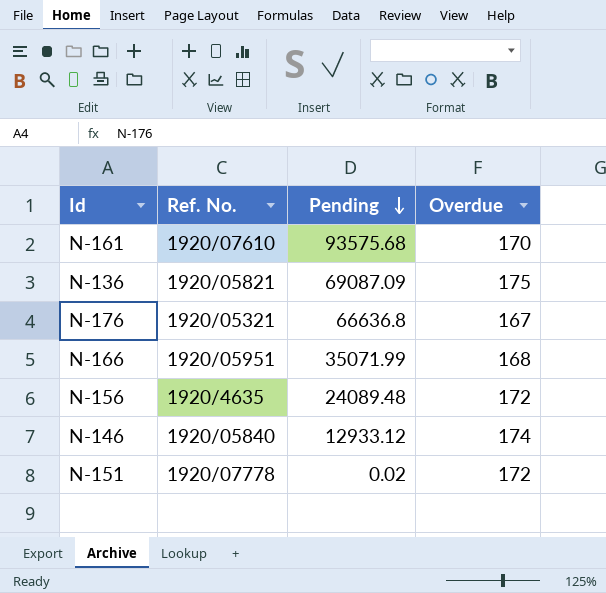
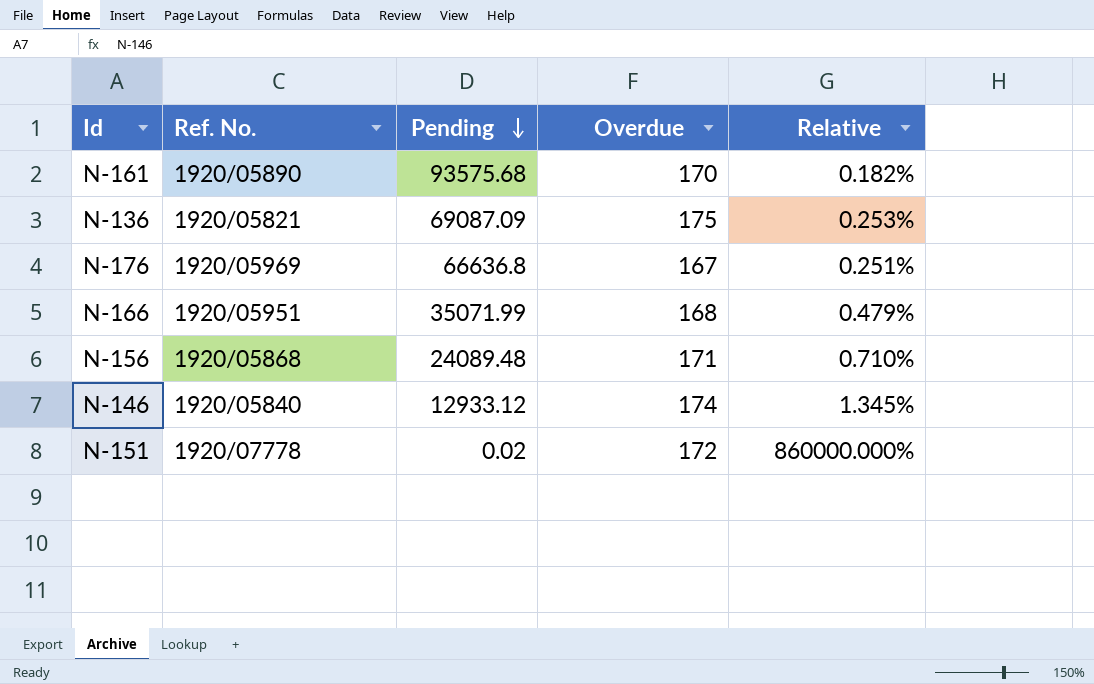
column Relative | formula: none -> [Overdue] / [Pending]
N-161 | Ref. No.: 1920/07610 -> 1920/05890
N-176 | Ref. No.: 1920/05321 -> 1920/05969
N-156 | Ref. No.: 1920/4635 -> 1920/05868
N-156 | Overdue: 172 -> 171

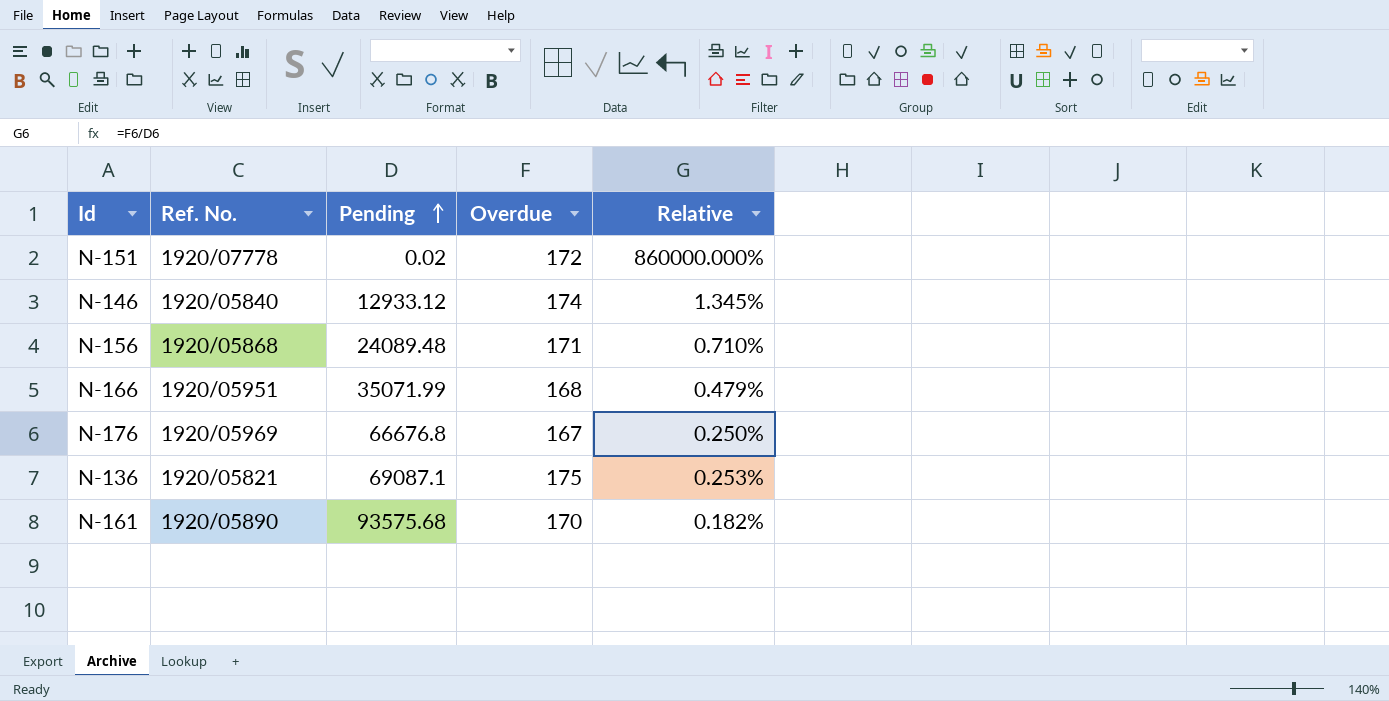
row order: Pending descending -> Pending ascending
N-176 | Pending: 66636.8 -> 66676.8
N-176 | Relative: 0.251% -> 0.250%
N-136 | Pending: 69087.09 -> 69087.1

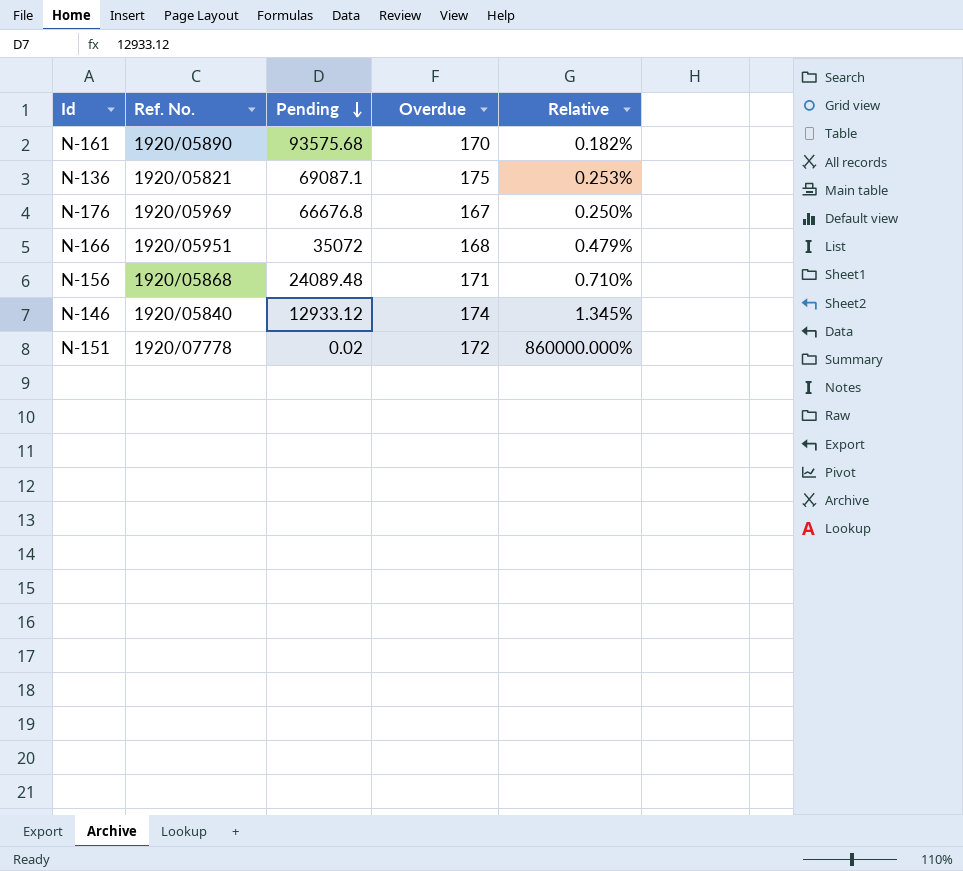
row order: Pending ascending -> Pending descending
N-166 | Pending: 35071.99 -> 35072

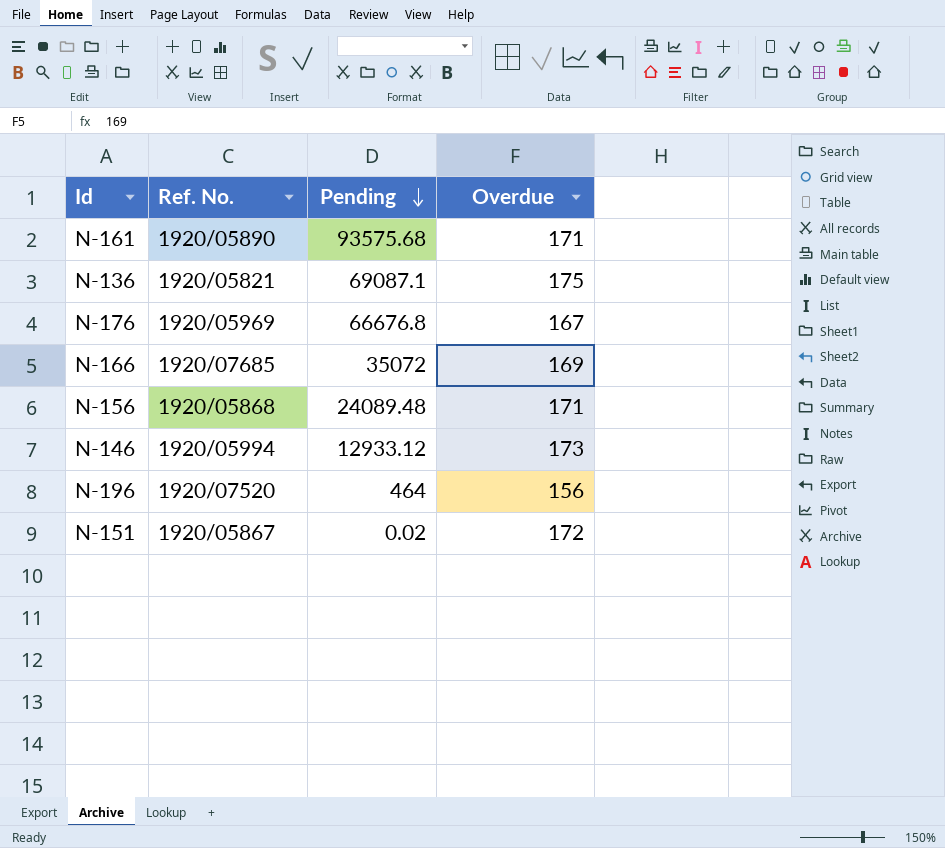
column Relative | formula: [Overdue] / [Pending] -> none
N-161 | Overdue: 170 -> 171
N-166 | Ref. No.: 1920/05951 -> 1920/07685
N-166 | Overdue: 168 -> 169
N-146 | Ref. No.: 1920/05840 -> 1920/05994
N-146 | Overdue: 174 -> 173
row N-196: none -> 1920/07520 | 464 | 156
N-151 | Ref. No.: 1920/07778 -> 1920/05867

